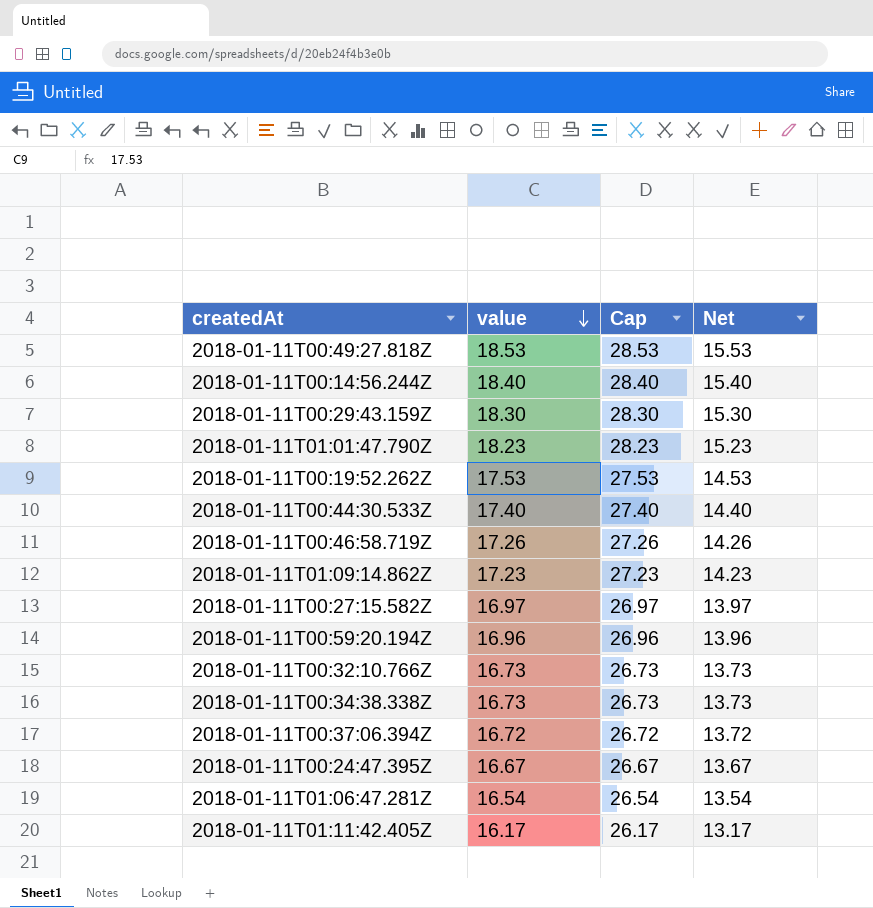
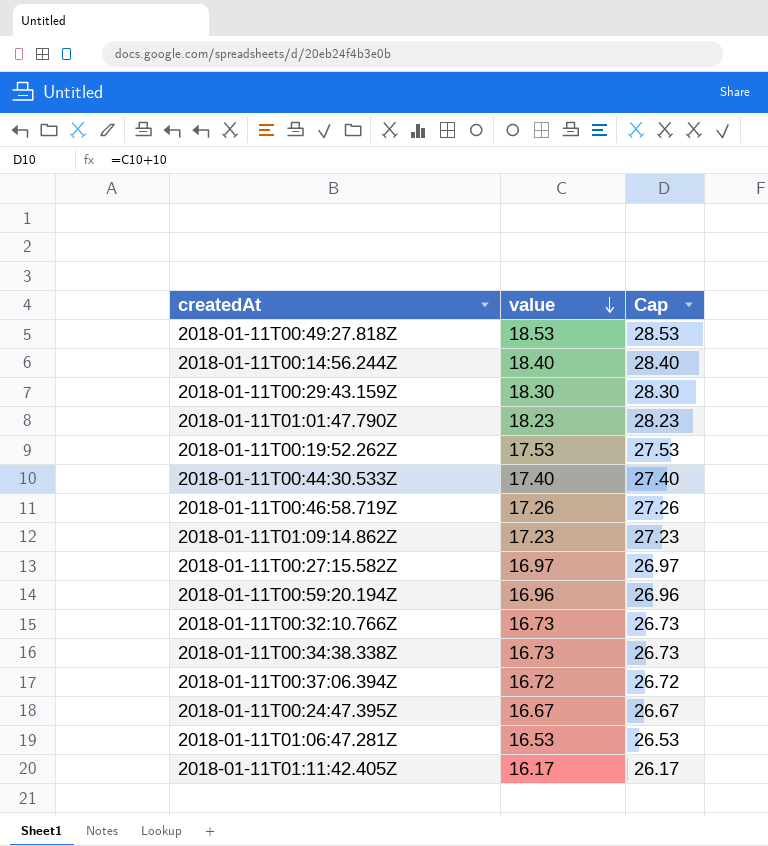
column Net | formula: [value] - 3 -> none
2018-01-11T01:06:47.281Z | value: 16.54 -> 16.53
2018-01-11T01:06:47.281Z | Cap: 26.54 -> 26.53

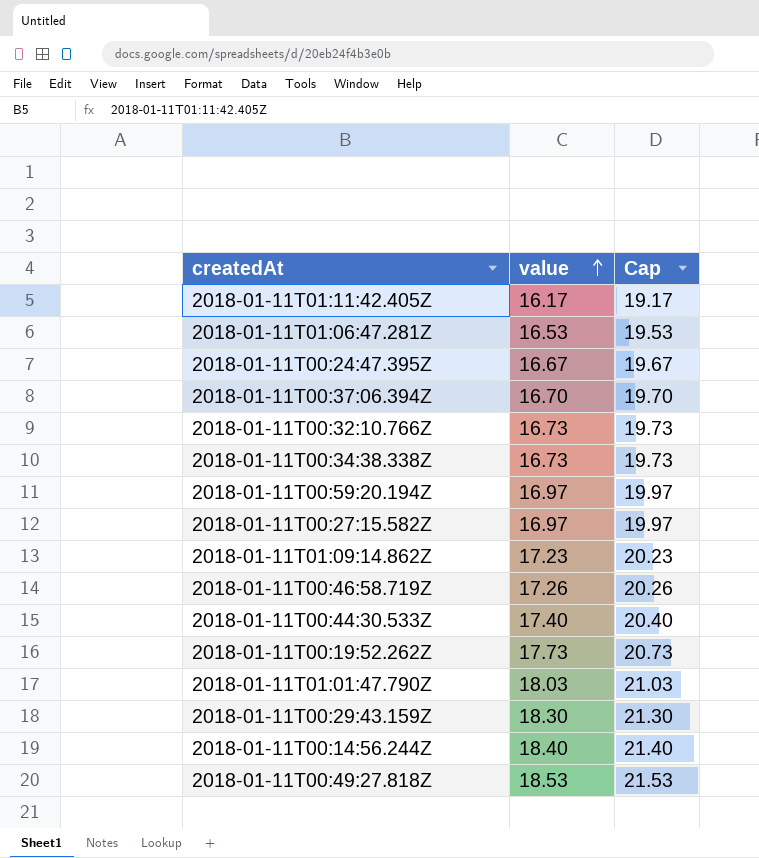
row order: value descending -> value ascending
column Cap | formula: [value] + 10 -> [value] + 3
2018-01-11T00:37:06.394Z | value: 16.72 -> 16.70
2018-01-11T00:59:20.194Z | value: 16.96 -> 16.97
2018-01-11T00:19:52.262Z | value: 17.53 -> 17.73
2018-01-11T01:01:47.790Z | value: 18.23 -> 18.03

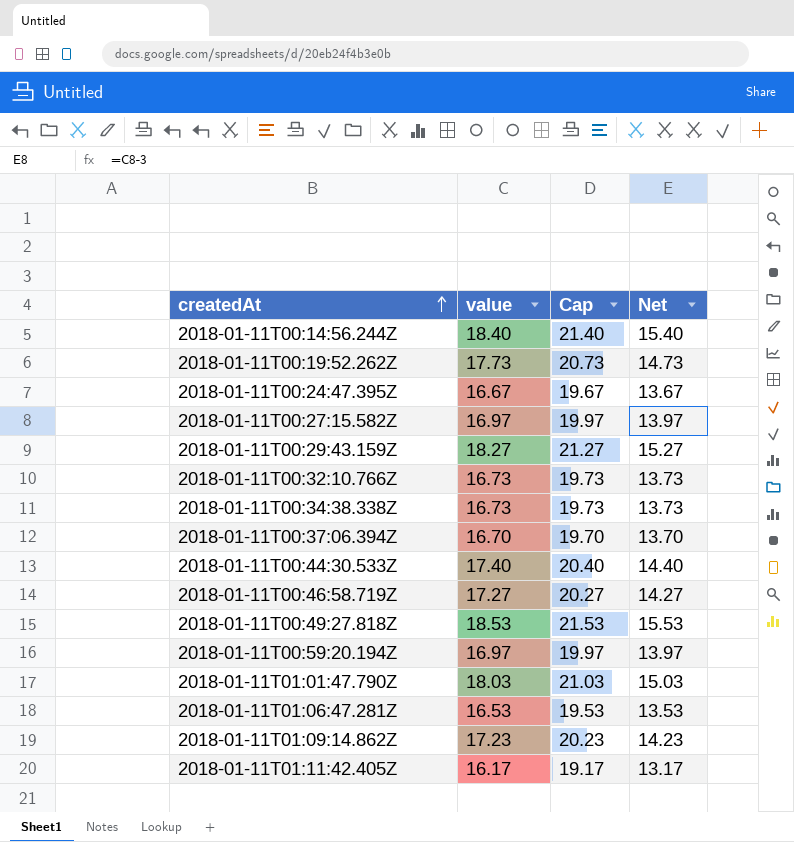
row order: value ascending -> createdAt ascending
column Net | formula: none -> [value] - 3
2018-01-11T00:29:43.159Z | value: 18.30 -> 18.27
2018-01-11T00:29:43.159Z | Cap: 21.30 -> 21.27
2018-01-11T00:46:58.719Z | value: 17.26 -> 17.27
2018-01-11T00:46:58.719Z | Cap: 20.26 -> 20.27

